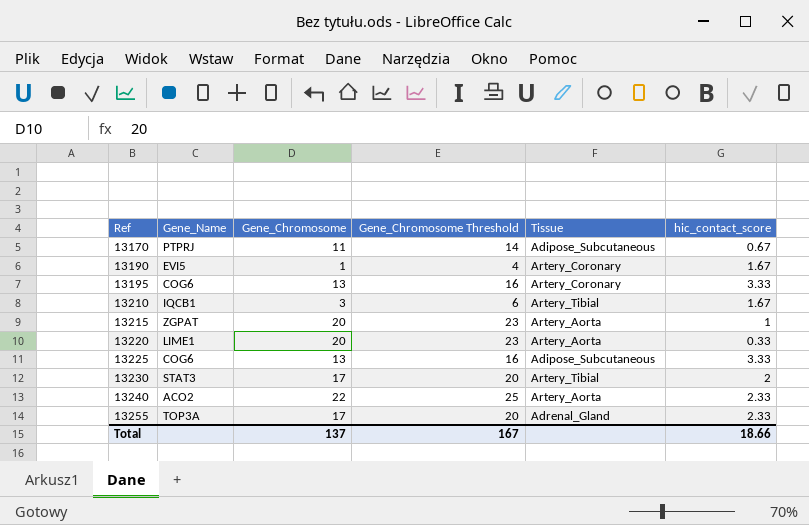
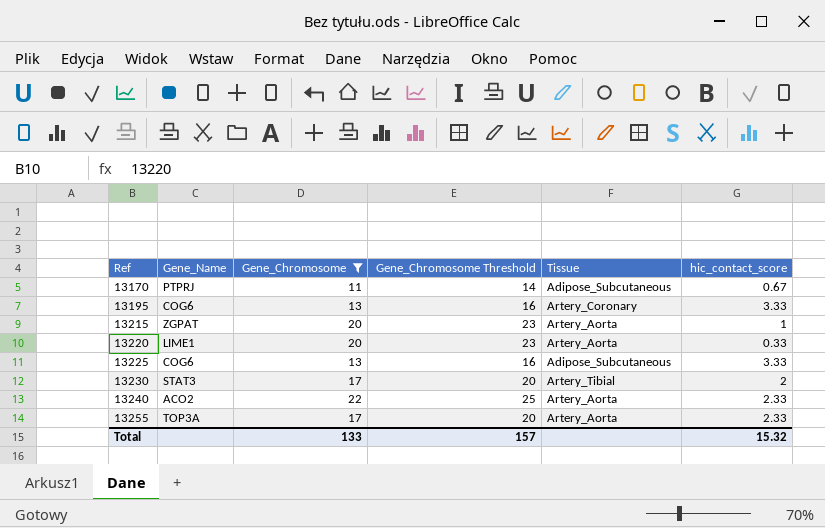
filter: none -> Gene_Chromosome >= 11
13255 | Tissue: Adrenal_Gland -> Artery_Aorta
Total | Gene_Chromosome: 137 -> 133
Total | Gene_Chromosome Threshold: 167 -> 157
Total | hic_contact_score: 18.66 -> 15.32

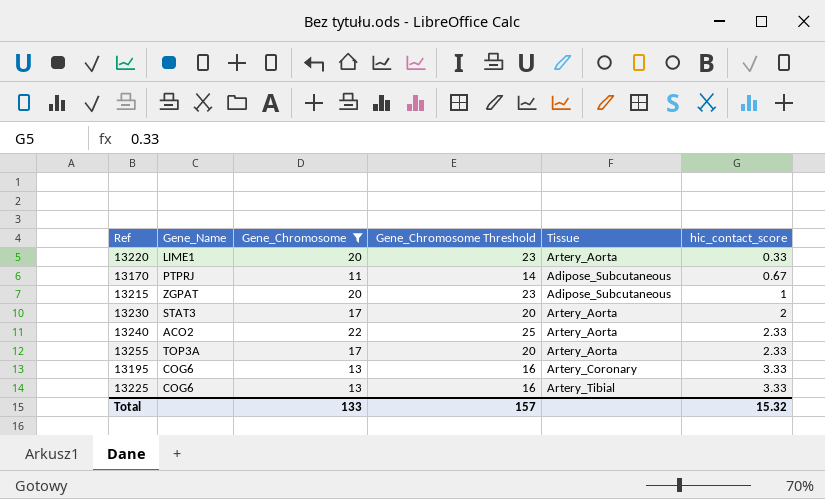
row order: Ref ascending -> hic_contact_score ascending
13215 | Tissue: Artery_Aorta -> Adipose_Subcutaneous
13230 | Tissue: Artery_Tibial -> Artery_Aorta
13225 | Tissue: Adipose_Subcutaneous -> Artery_Tibial

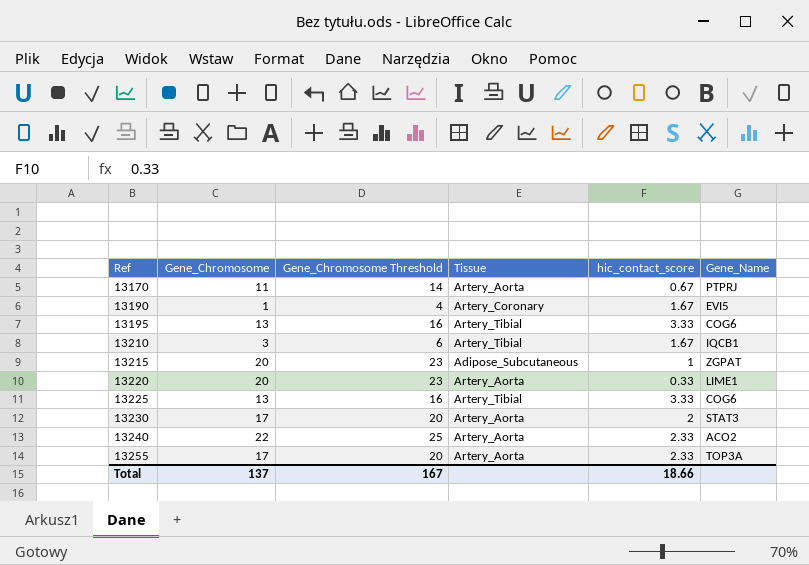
filter: Gene_Chromosome >= 11 -> none
row order: hic_contact_score ascending -> Ref ascending
column Gene_Name | position: 2 -> 6
13170 | Tissue: Adipose_Subcutaneous -> Artery_Aorta
13195 | Tissue: Artery_Coronary -> Artery_Tibial
Total | Gene_Chromosome: 133 -> 137
Total | Gene_Chromosome Threshold: 157 -> 167
Total | hic_contact_score: 15.32 -> 18.66

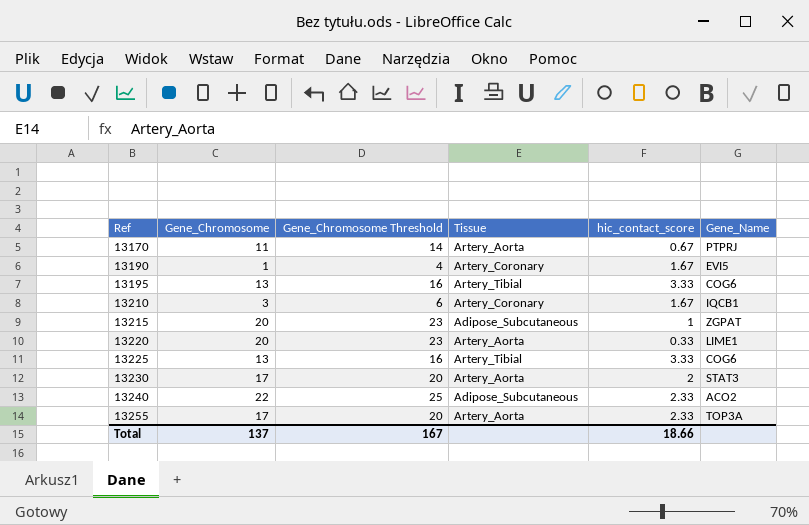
13210 | Tissue: Artery_Tibial -> Artery_Coronary
13240 | Tissue: Artery_Aorta -> Adipose_Subcutaneous

